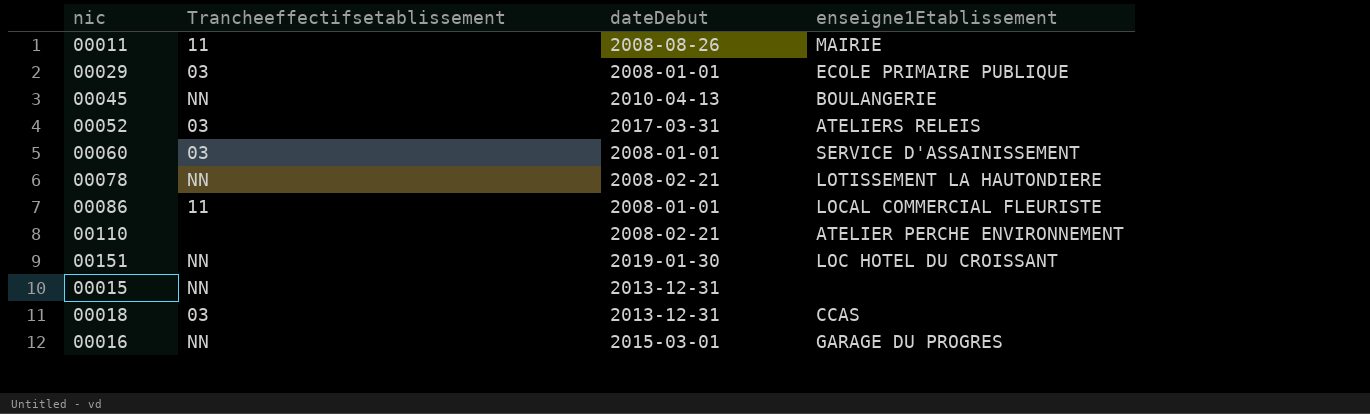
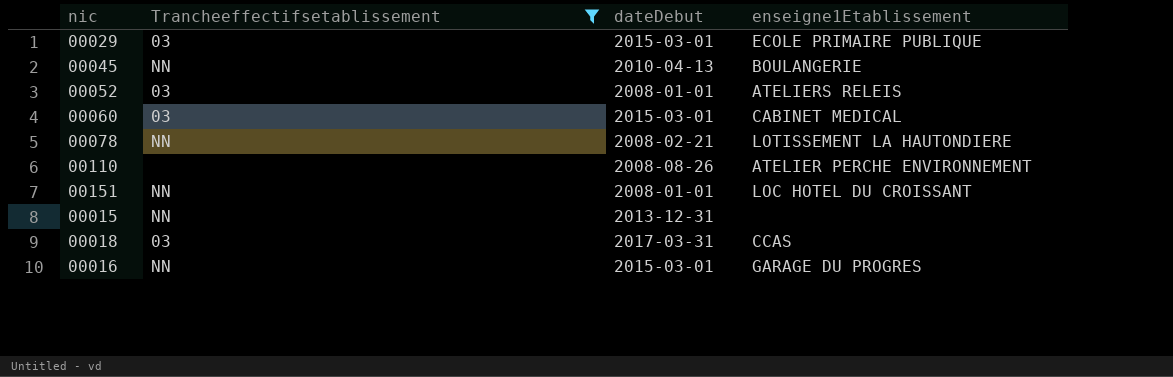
filter: none -> Trancheeffectifsetablissement != 11
00029 | dateDebut: 2008-01-01 -> 2015-03-01
00052 | dateDebut: 2017-03-31 -> 2008-01-01
00060 | dateDebut: 2008-01-01 -> 2015-03-01
00060 | enseigne1Etablissement: SERVICE D'ASSAINISSEMENT -> CABINET MEDICAL
00110 | dateDebut: 2008-02-21 -> 2008-08-26
00151 | dateDebut: 2019-01-30 -> 2008-01-01
00018 | dateDebut: 2013-12-31 -> 2017-03-31

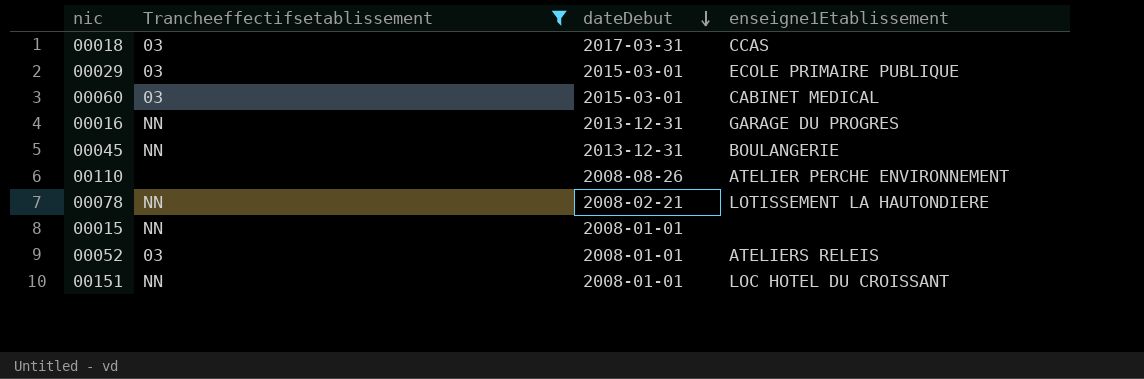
row order: none -> dateDebut descending
00016 | dateDebut: 2015-03-01 -> 2013-12-31
00045 | dateDebut: 2010-04-13 -> 2013-12-31
00015 | dateDebut: 2013-12-31 -> 2008-01-01

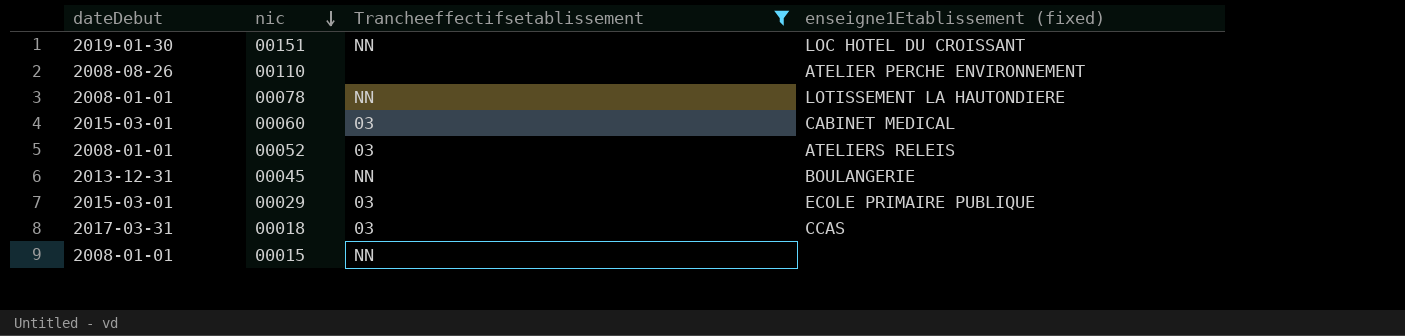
row order: dateDebut descending -> nic descending
column dateDebut | position: 3 -> 1
column name: enseigne1Etablissement -> enseigne1Etablissement (fixed)
row 00016: NN | 2013-12-31 | GARAGE DU PROGRES -> none
00151 | dateDebut: 2008-01-01 -> 2019-01-30
00078 | dateDebut: 2008-02-21 -> 2008-01-01

